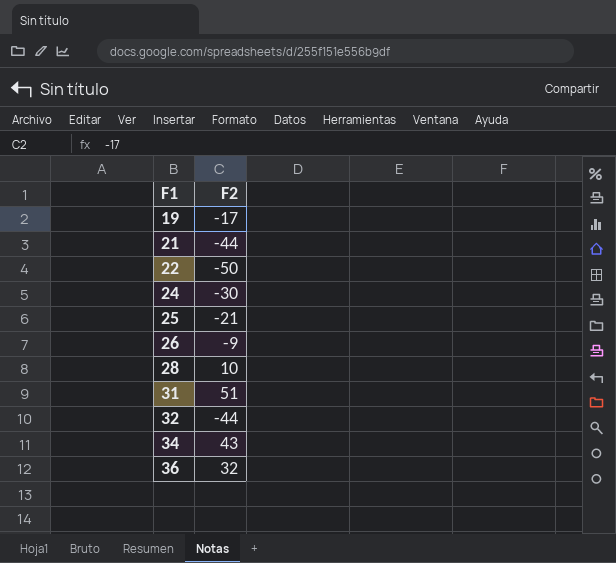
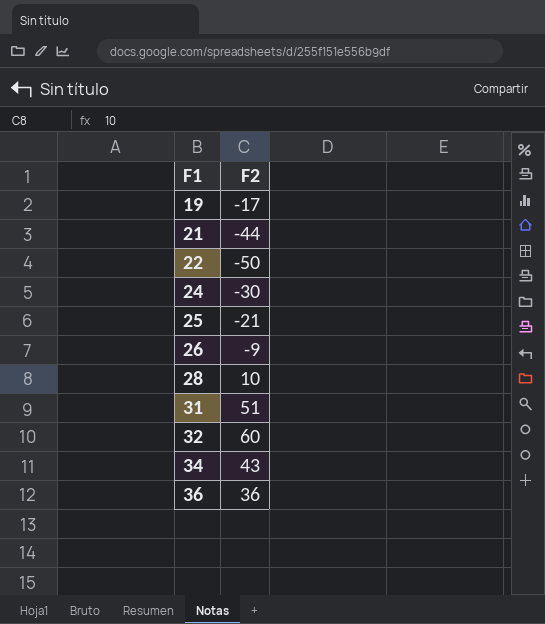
32 | F2: -44 -> 60
36 | F2: 32 -> 36

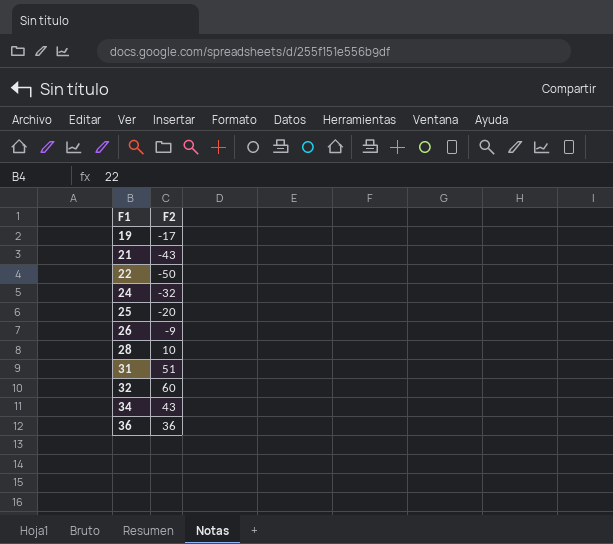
21 | F2: -44 -> -43
24 | F2: -30 -> -32
25 | F2: -21 -> -20

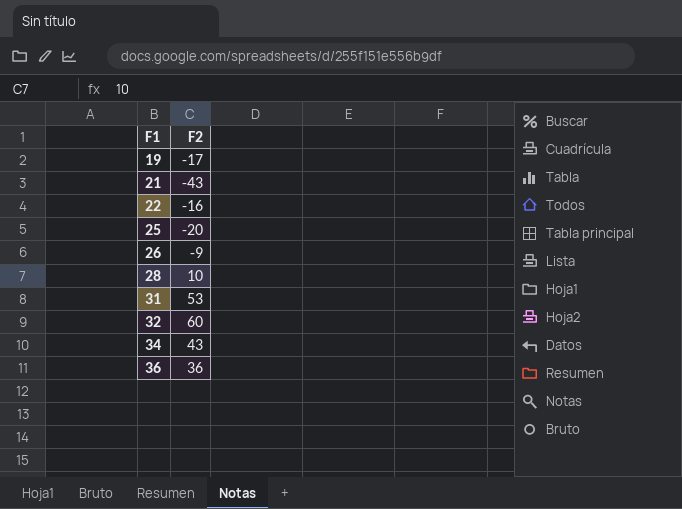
row 24: -32 -> none
22 | F2: -50 -> -16
31 | F2: 51 -> 53

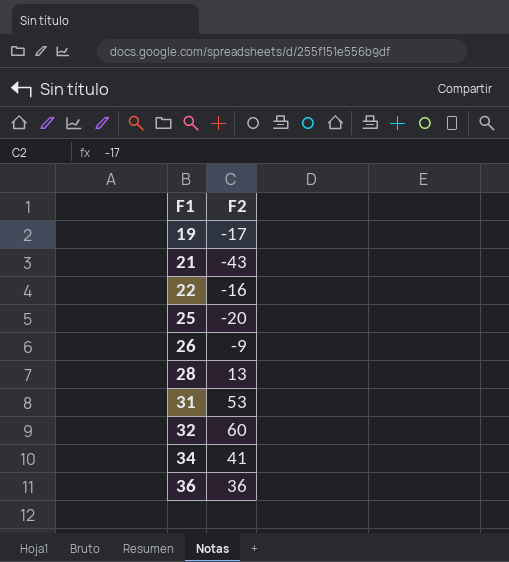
28 | F2: 10 -> 13
34 | F2: 43 -> 41

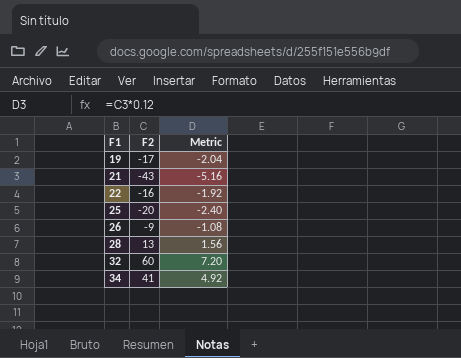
column Metric | formula: none -> [F2] * 0.12
row 31: 53 -> none
row 36: 36 -> none

